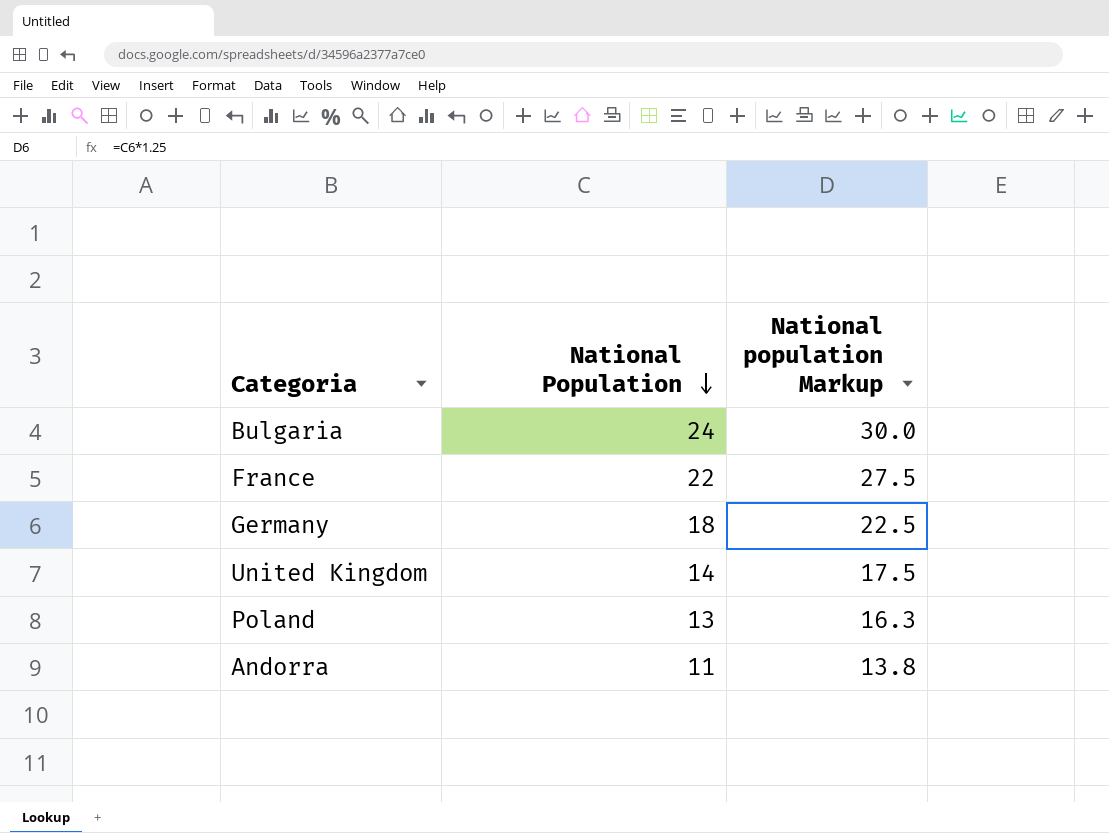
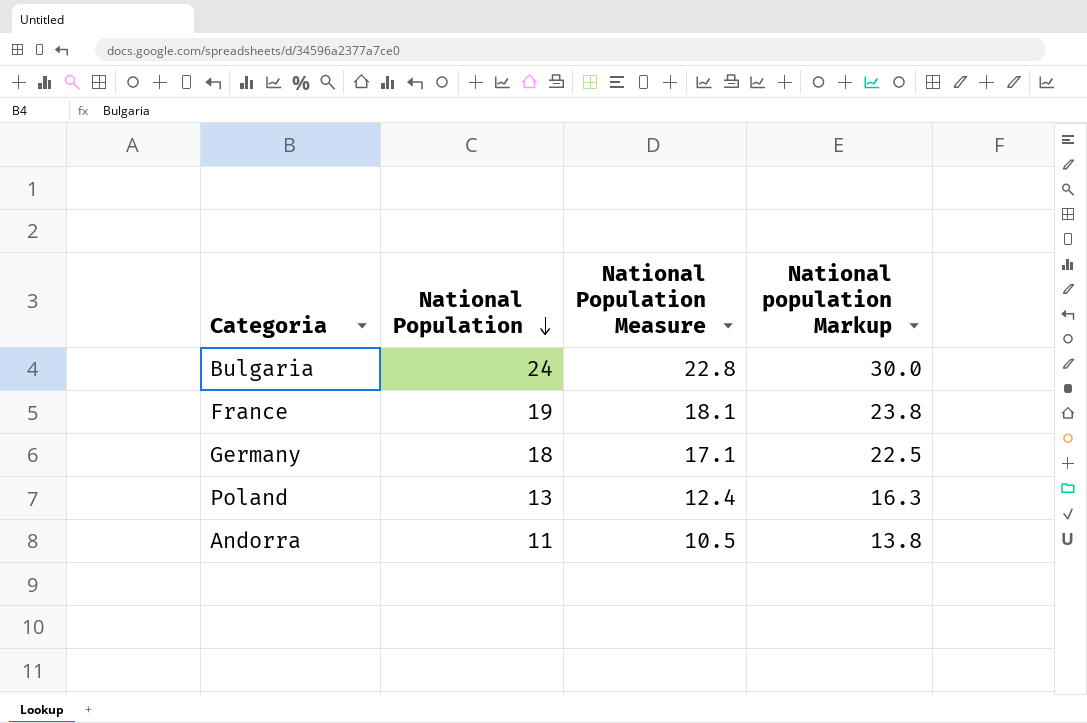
column National Population Measure | formula: none -> [National Population] * 0.95
row United Kingdom: 14 | 17.5 -> none
France | National Population: 22 -> 19
France | National population Markup: 27.5 -> 23.8

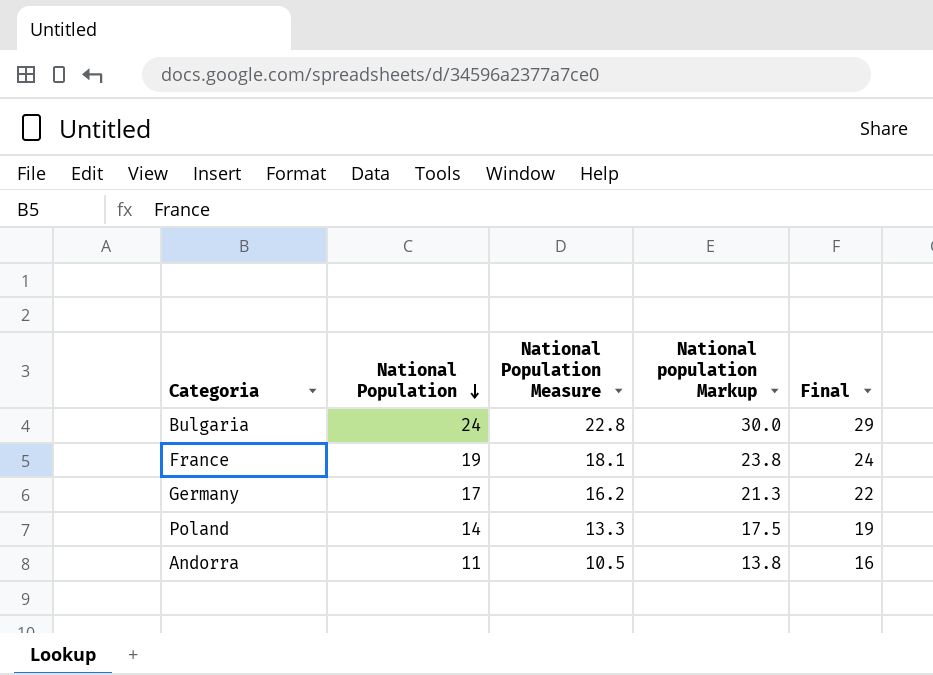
column Final | formula: none -> [National Population] + 5
Germany | National Population: 18 -> 17
Germany | National Population Measure: 17.1 -> 16.2
Germany | National population Markup: 22.5 -> 21.3
Poland | National Population: 13 -> 14
Poland | National Population Measure: 12.4 -> 13.3
Poland | National population Markup: 16.3 -> 17.5

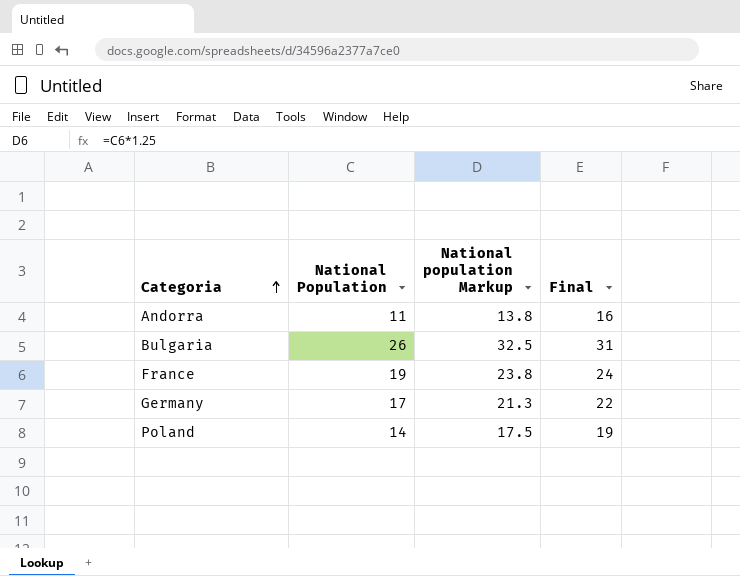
row order: National Population descending -> Categoria ascending
column National Population Measure | formula: [National Population] * 0.95 -> none
Bulgaria | National Population: 24 -> 26
Bulgaria | National population Markup: 30.0 -> 32.5
Bulgaria | Final: 29 -> 31

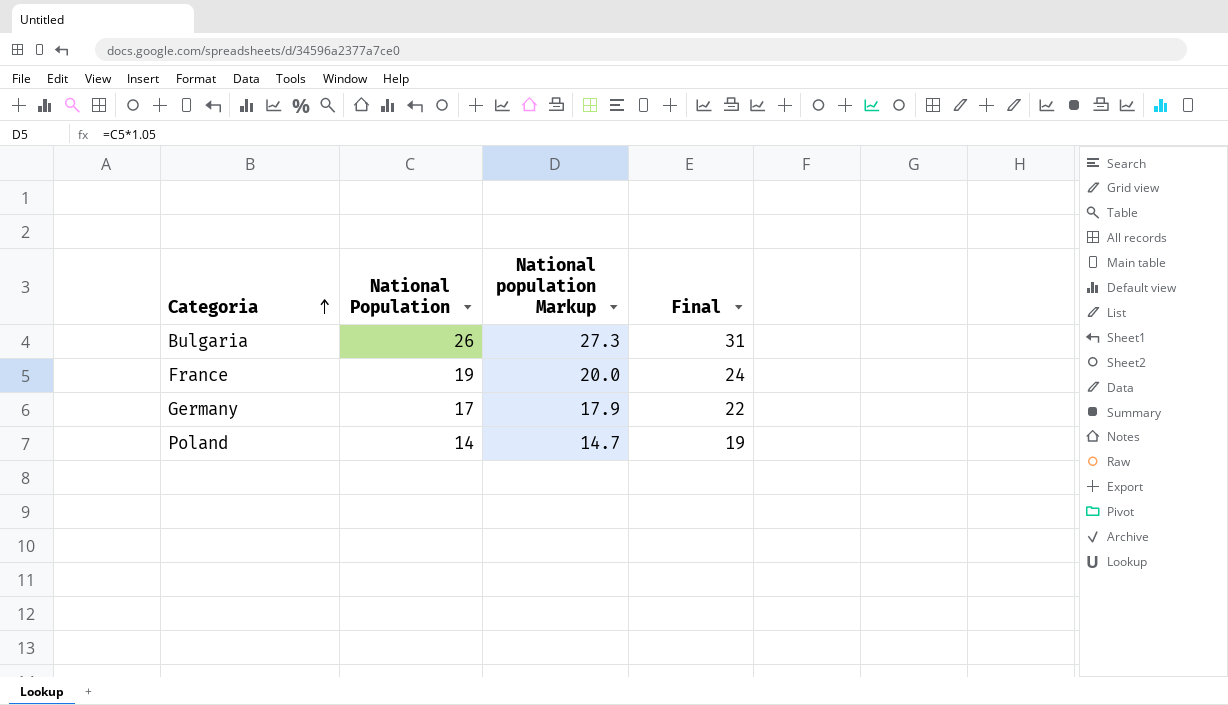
column National population Markup | formula: [National Population] * 1.25 -> [National Population] * 1.05
row Andorra: 11 | 13.8 | 16 -> none

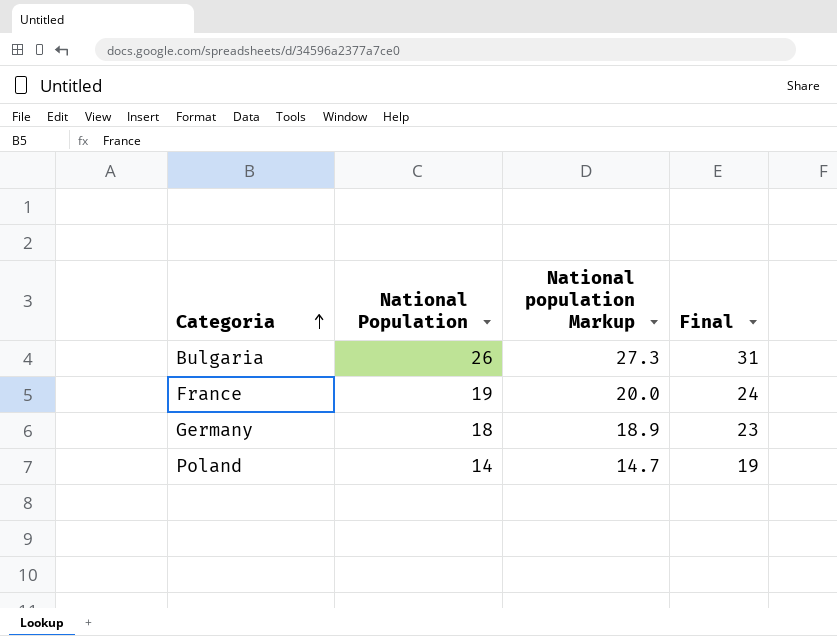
Germany | National Population: 17 -> 18
Germany | National population Markup: 17.9 -> 18.9
Germany | Final: 22 -> 23

